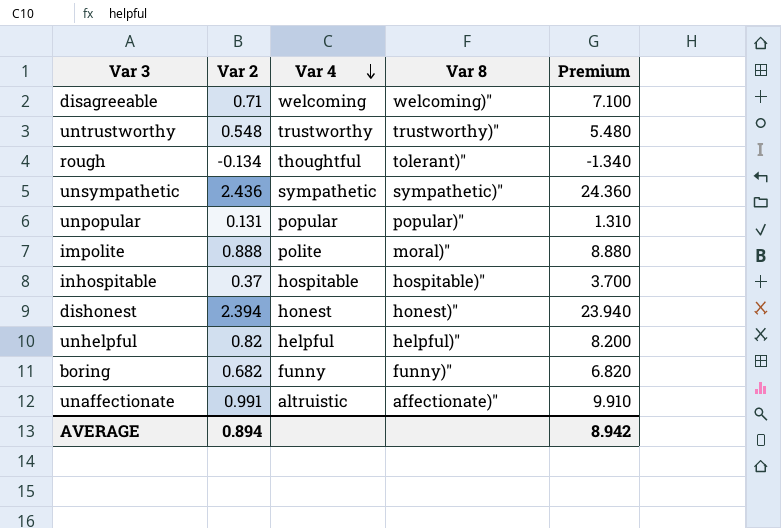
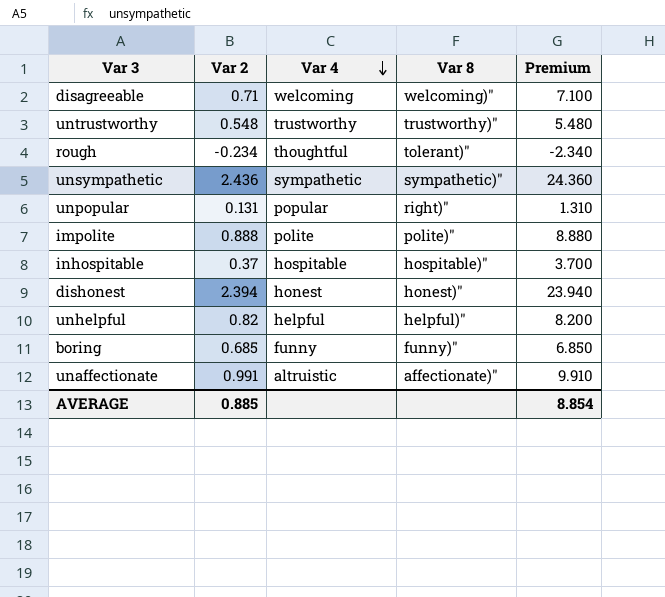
rough | Var 2: -0.134 -> -0.234
rough | Premium: -1.340 -> -2.340
unpopular | Var 8: popular)" -> right)"
impolite | Var 8: moral)" -> polite)"
boring | Var 2: 0.682 -> 0.685
boring | Premium: 6.820 -> 6.850
AVERAGE | Var 2: 0.894 -> 0.885
AVERAGE | Premium: 8.942 -> 8.854

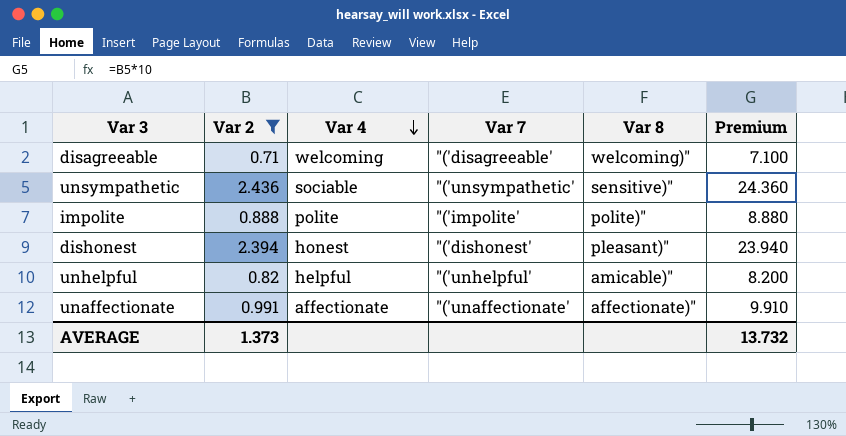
filter: none -> Var 2 >= 0.71
column Var 7 | position: none -> 4
unsympathetic | Var 4: sympathetic -> sociable
unsympathetic | Var 8: sympathetic)" -> sensitive)"
dishonest | Var 8: honest)" -> pleasant)"
unhelpful | Var 8: helpful)" -> amicable)"
unaffectionate | Var 4: altruistic -> affectionate
AVERAGE | Var 2: 0.885 -> 1.373
AVERAGE | Premium: 8.854 -> 13.732

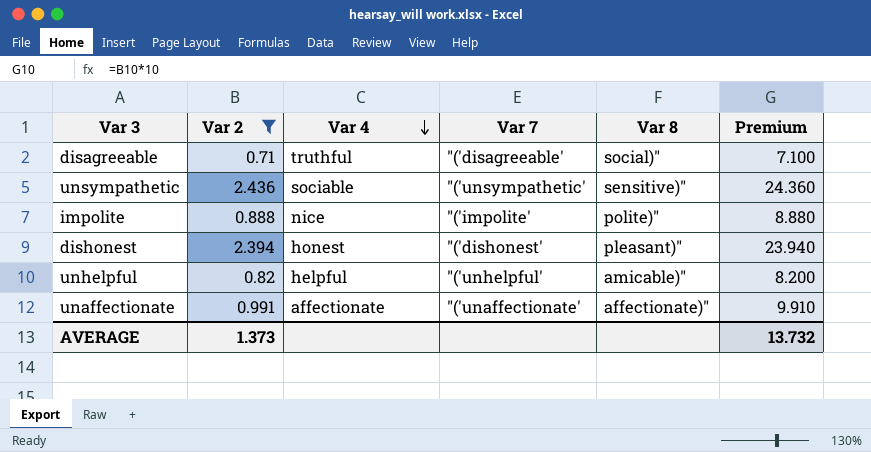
disagreeable | Var 4: welcoming -> truthful
disagreeable | Var 8: welcoming)" -> social)"
impolite | Var 4: polite -> nice

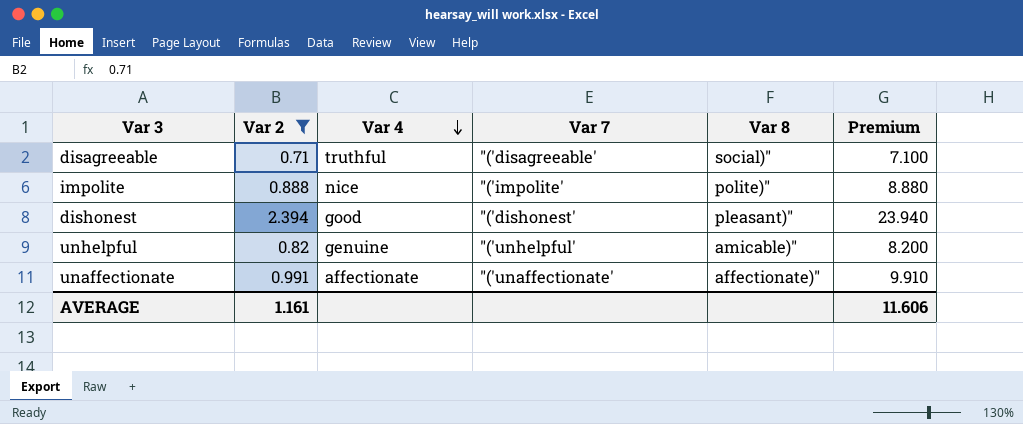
row unsympathetic: 2.436 | sociable | "('unsympathetic' | sensitive)" | 24.360 -> none
dishonest | Var 4: honest -> good
unhelpful | Var 4: helpful -> genuine
AVERAGE | Var 2: 1.373 -> 1.161
AVERAGE | Premium: 13.732 -> 11.606

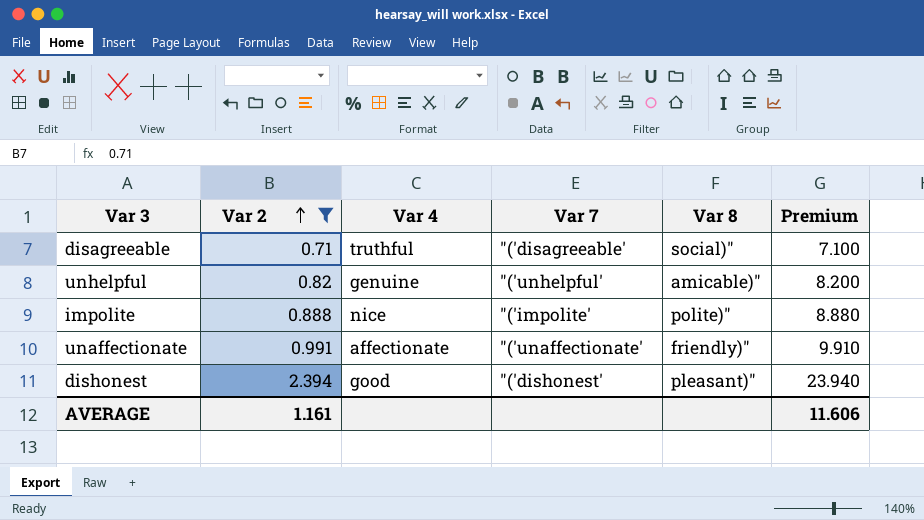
row order: Var 4 descending -> Var 2 ascending
unaffectionate | Var 8: affectionate)" -> friendly)"

